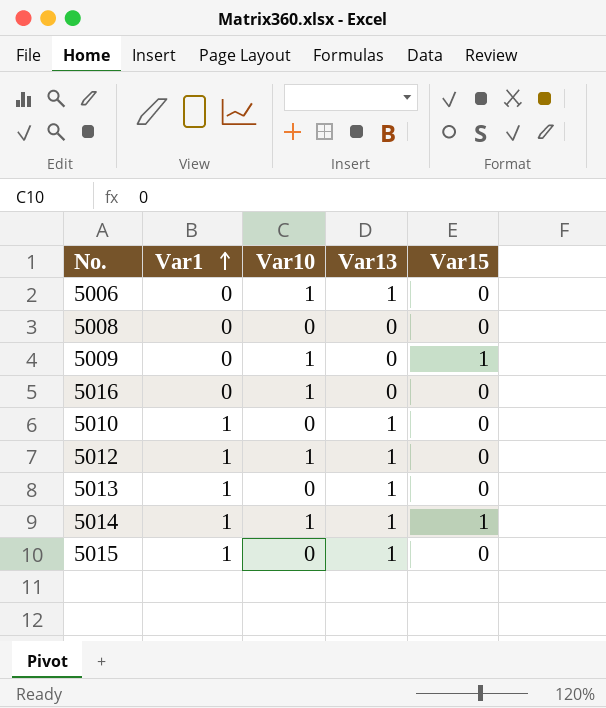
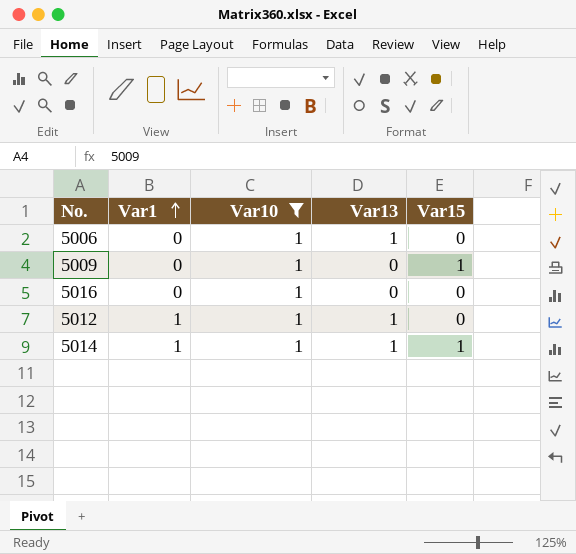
filter: none -> Var10 = 1

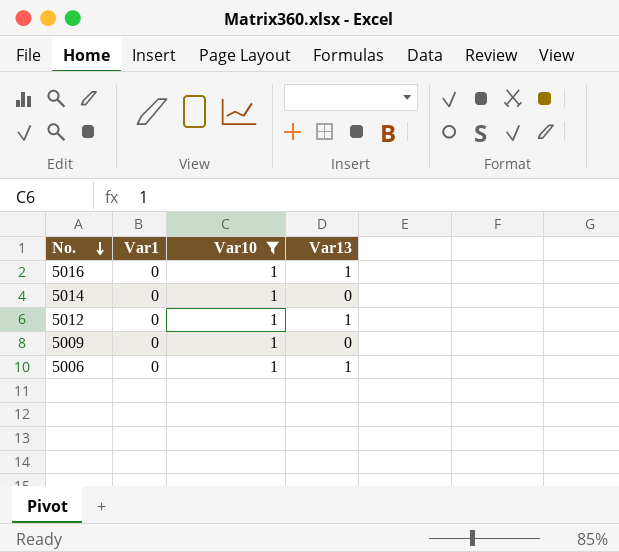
row order: Var1 ascending -> No. descending
column Var15 | position: 5 -> none
5016 | Var13: 0 -> 1
5014 | Var1: 1 -> 0
5014 | Var13: 1 -> 0
5012 | Var1: 1 -> 0

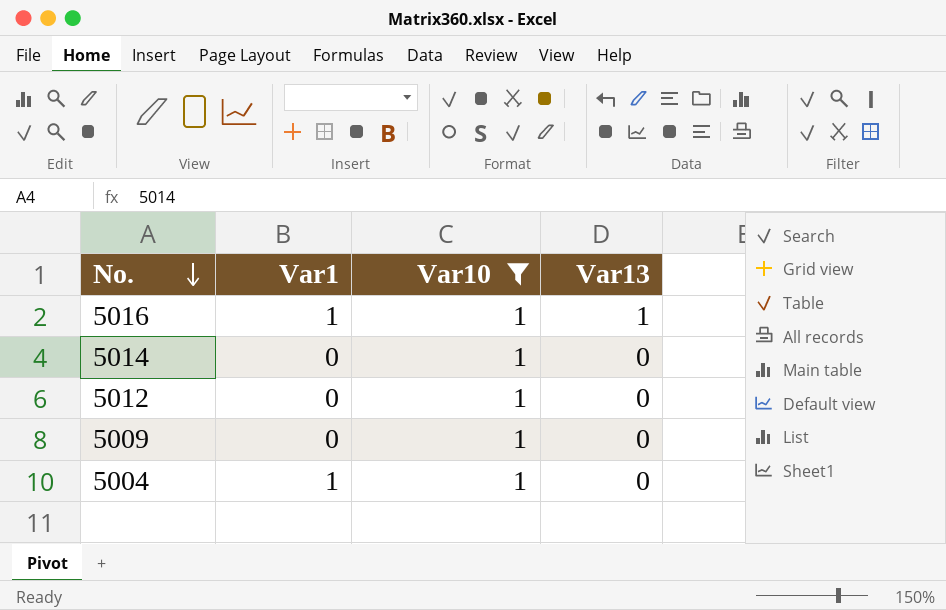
row 5006: 0 | 1 | 1 -> none
5016 | Var1: 0 -> 1
5012 | Var13: 1 -> 0
row 5004: none -> 1 | 1 | 0

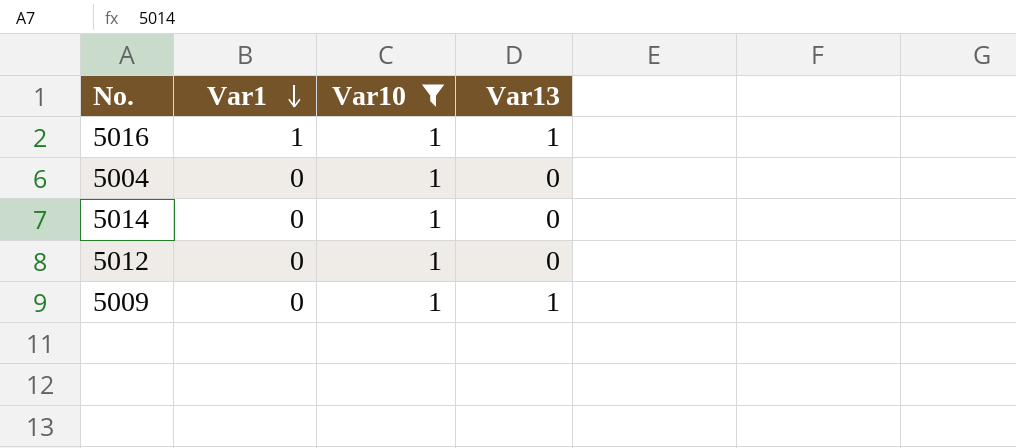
row order: No. descending -> Var1 descending
5004 | Var1: 1 -> 0
5009 | Var13: 0 -> 1

